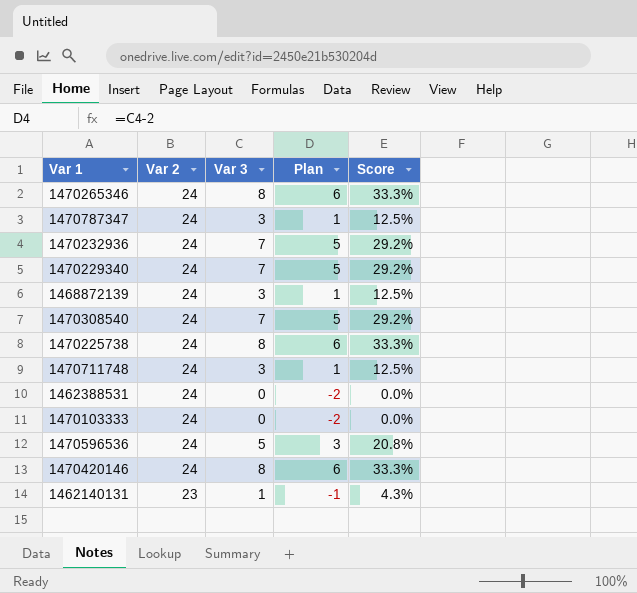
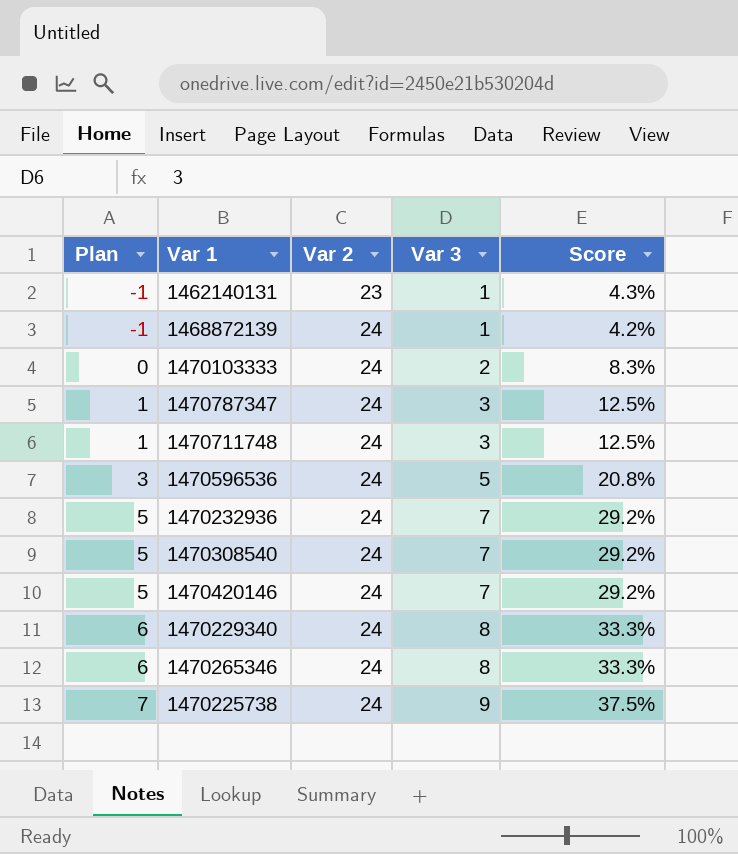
row order: Var 2 descending -> Plan ascending
column Plan | position: 4 -> 1
row 1462388531: 24 | 0 | -2 | 0.0% -> none
1468872139 | Plan: 1 -> -1
1468872139 | Var 3: 3 -> 1
1468872139 | Score: 12.5% -> 4.2%
1470103333 | Plan: -2 -> 0
1470103333 | Var 3: 0 -> 2
1470103333 | Score: 0.0% -> 8.3%
1470420146 | Plan: 6 -> 5
1470420146 | Var 3: 8 -> 7
1470420146 | Score: 33.3% -> 29.2%
1470229340 | Plan: 5 -> 6
1470229340 | Var 3: 7 -> 8
1470229340 | Score: 29.2% -> 33.3%
1470225738 | Plan: 6 -> 7
1470225738 | Var 3: 8 -> 9
1470225738 | Score: 33.3% -> 37.5%

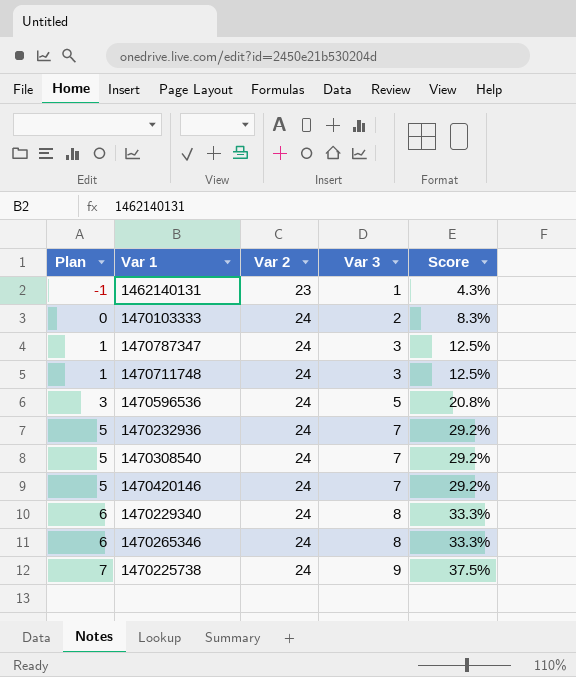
row 1468872139: -1 | 24 | 1 | 4.2% -> none

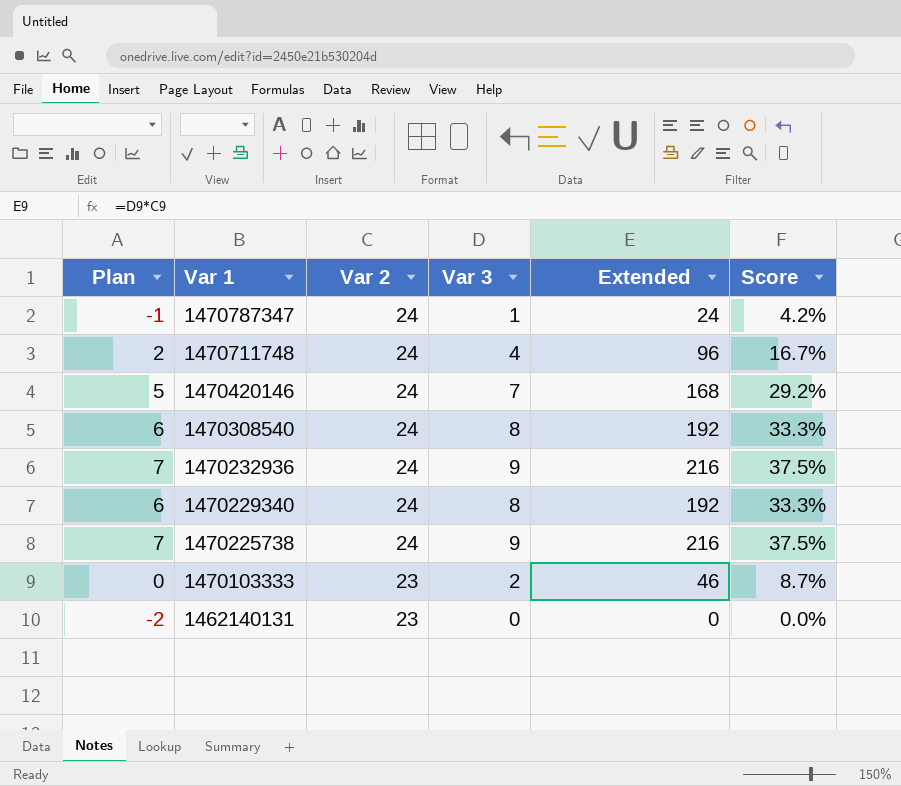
row order: Plan ascending -> Var 1 descending
column Extended | formula: none -> [Var 2] * [Var 3]
row 1470596536: 3 | 24 | 5 | 20.8% -> none
row 1470265346: 6 | 24 | 8 | 33.3% -> none
1470787347 | Plan: 1 -> -1
1470787347 | Var 3: 3 -> 1
1470787347 | Score: 12.5% -> 4.2%
1470711748 | Plan: 1 -> 2
1470711748 | Var 3: 3 -> 4
1470711748 | Score: 12.5% -> 16.7%
1470308540 | Plan: 5 -> 6
1470308540 | Var 3: 7 -> 8
1470308540 | Score: 29.2% -> 33.3%
1470232936 | Plan: 5 -> 7
1470232936 | Var 3: 7 -> 9
1470232936 | Score: 29.2% -> 37.5%
1470103333 | Var 2: 24 -> 23
1470103333 | Score: 8.3% -> 8.7%
1462140131 | Plan: -1 -> -2
1462140131 | Var 3: 1 -> 0
1462140131 | Score: 4.3% -> 0.0%

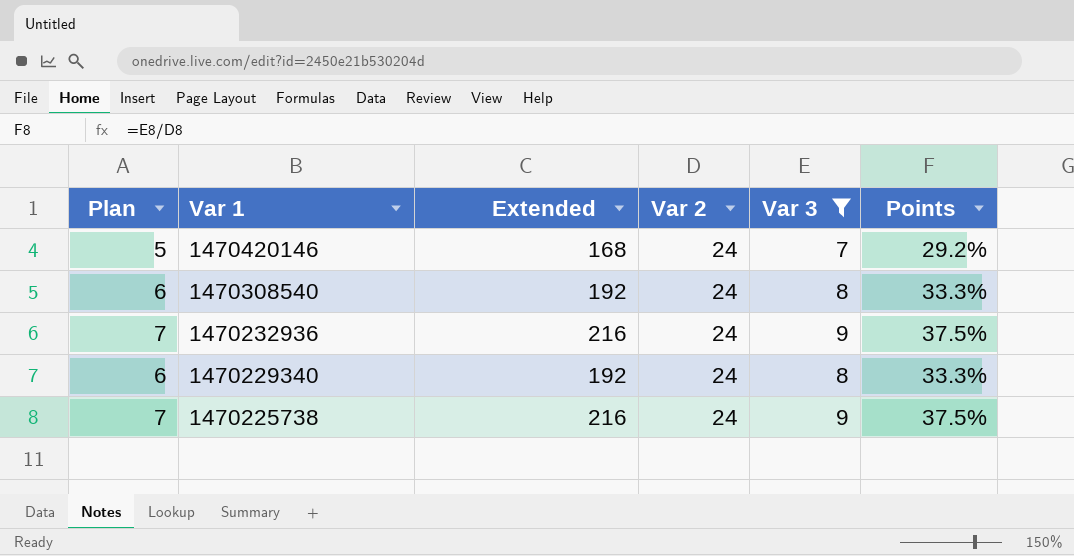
filter: none -> Var 3 >= 7
column Extended | position: 5 -> 3
column name: Score -> Points

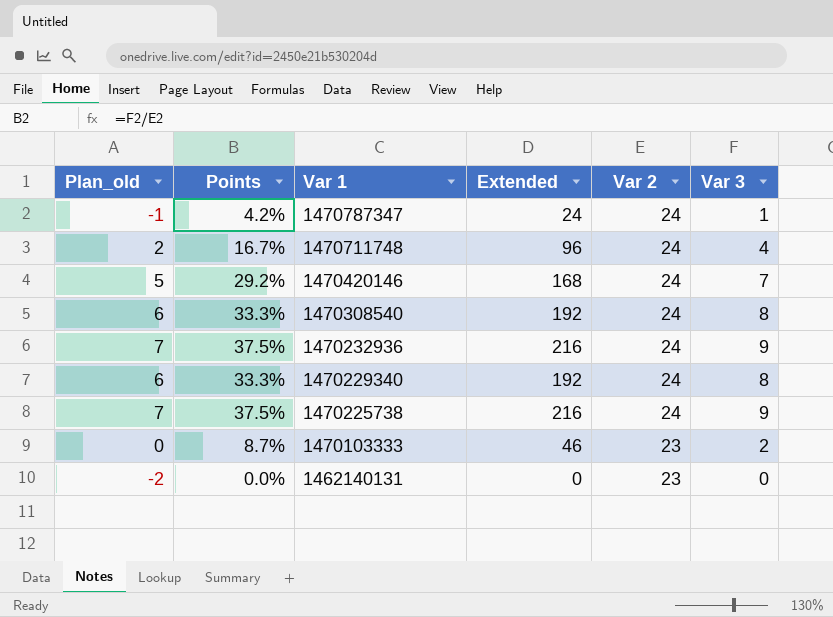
filter: Var 3 >= 7 -> none
column name: Plan -> Plan_old
column Points | position: 6 -> 2

